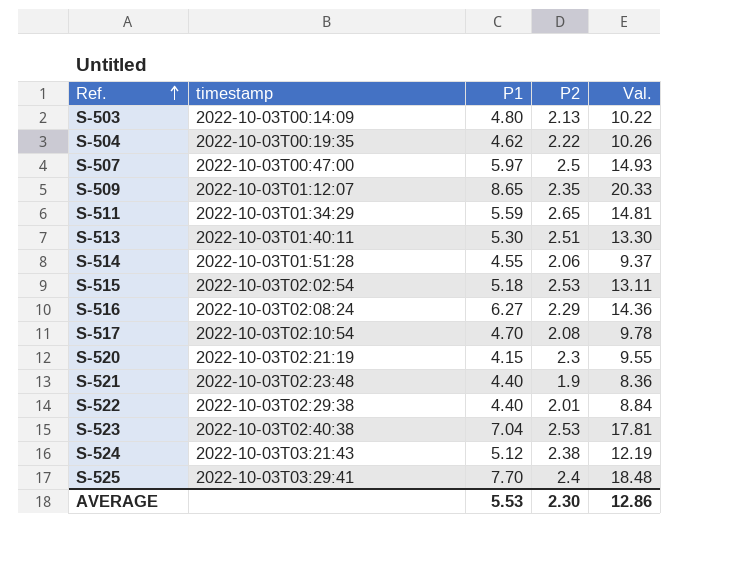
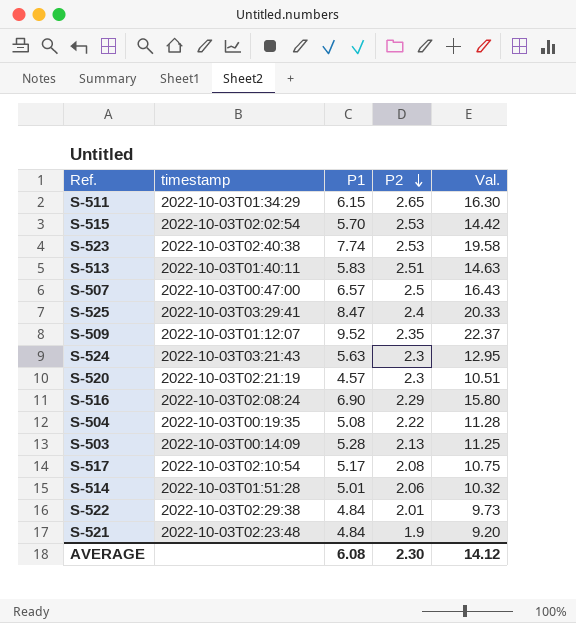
row order: Ref. ascending -> P2 descending
S-511 | P1: 5.59 -> 6.15
S-511 | Val.: 14.81 -> 16.30
S-515 | P1: 5.18 -> 5.70
S-515 | Val.: 13.11 -> 14.42
S-523 | P1: 7.04 -> 7.74
S-523 | Val.: 17.81 -> 19.58
S-513 | P1: 5.30 -> 5.83
S-513 | Val.: 13.30 -> 14.63
S-507 | P1: 5.97 -> 6.57
S-507 | Val.: 14.93 -> 16.43
S-525 | P1: 7.70 -> 8.47
S-525 | Val.: 18.48 -> 20.33
S-509 | P1: 8.65 -> 9.52
S-509 | Val.: 20.33 -> 22.37
S-524 | P1: 5.12 -> 5.63
S-524 | P2: 2.38 -> 2.3
S-524 | Val.: 12.19 -> 12.95
S-520 | P1: 4.15 -> 4.57
S-520 | Val.: 9.55 -> 10.51
S-516 | P1: 6.27 -> 6.90
S-516 | Val.: 14.36 -> 15.80
S-504 | P1: 4.62 -> 5.08
S-504 | Val.: 10.26 -> 11.28
S-503 | P1: 4.80 -> 5.28
S-503 | Val.: 10.22 -> 11.25
S-517 | P1: 4.70 -> 5.17
S-517 | Val.: 9.78 -> 10.75
S-514 | P1: 4.55 -> 5.01
S-514 | Val.: 9.37 -> 10.32
S-522 | P1: 4.40 -> 4.84
S-522 | Val.: 8.84 -> 9.73
S-521 | P1: 4.40 -> 4.84
S-521 | Val.: 8.36 -> 9.20
AVERAGE | P1: 5.53 -> 6.08
AVERAGE | Val.: 12.86 -> 14.12

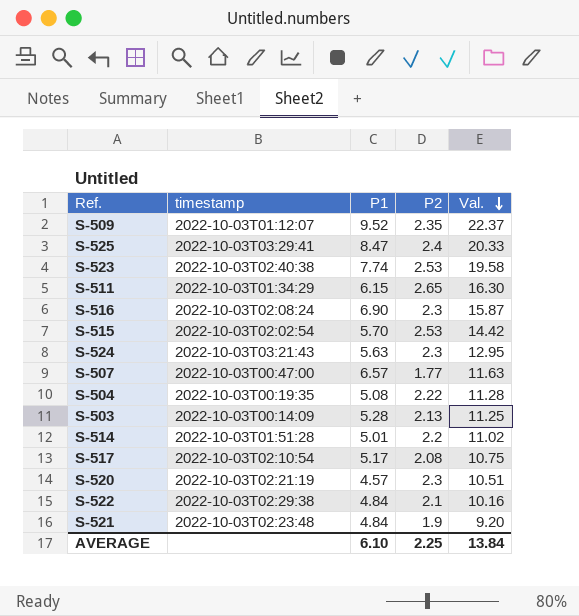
row order: P2 descending -> Val. descending
row S-513: 2022-10-03T01:40:11 | 5.83 | 2.51 | 14.63 -> none
S-516 | P2: 2.29 -> 2.3
S-516 | Val.: 15.80 -> 15.87
S-507 | P2: 2.5 -> 1.77
S-507 | Val.: 16.43 -> 11.63
S-514 | P2: 2.06 -> 2.2
S-514 | Val.: 10.32 -> 11.02
S-522 | P2: 2.01 -> 2.1
S-522 | Val.: 9.73 -> 10.16
AVERAGE | P1: 6.08 -> 6.10
AVERAGE | P2: 2.30 -> 2.25
AVERAGE | Val.: 14.12 -> 13.84

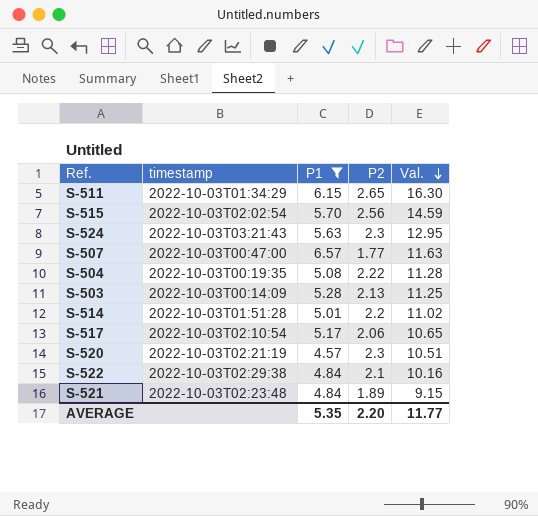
filter: none -> P1 <= 6.57
S-515 | P2: 2.53 -> 2.56
S-515 | Val.: 14.42 -> 14.59
S-517 | P2: 2.08 -> 2.06
S-517 | Val.: 10.75 -> 10.65
S-521 | P2: 1.9 -> 1.89
S-521 | Val.: 9.20 -> 9.15
AVERAGE | P1: 6.10 -> 5.35
AVERAGE | P2: 2.25 -> 2.20
AVERAGE | Val.: 13.84 -> 11.77

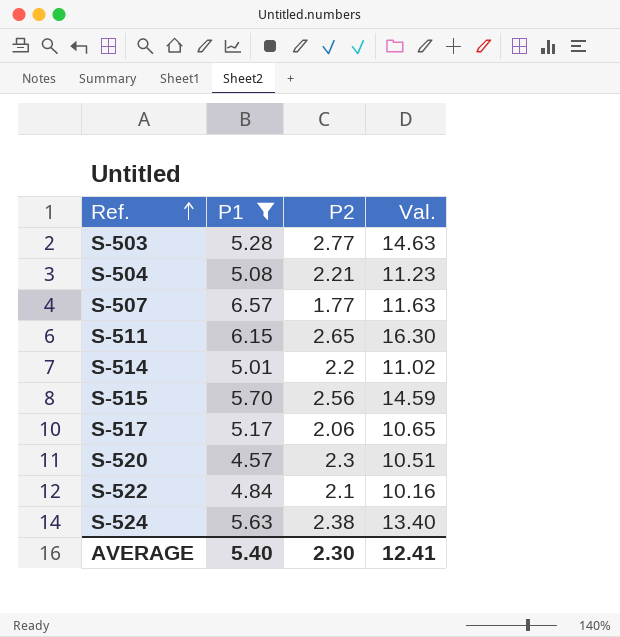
row order: Val. descending -> Ref. ascending
column timestamp | position: 2 -> none
row S-521: 2022-10-03T02:23:48 | 4.84 | 1.89 | 9.15 -> none
S-503 | P2: 2.13 -> 2.77
S-503 | Val.: 11.25 -> 14.63
S-504 | P2: 2.22 -> 2.21
S-504 | Val.: 11.28 -> 11.23
S-524 | P2: 2.3 -> 2.38
S-524 | Val.: 12.95 -> 13.40
AVERAGE | P1: 5.35 -> 5.40
AVERAGE | P2: 2.20 -> 2.30
AVERAGE | Val.: 11.77 -> 12.41

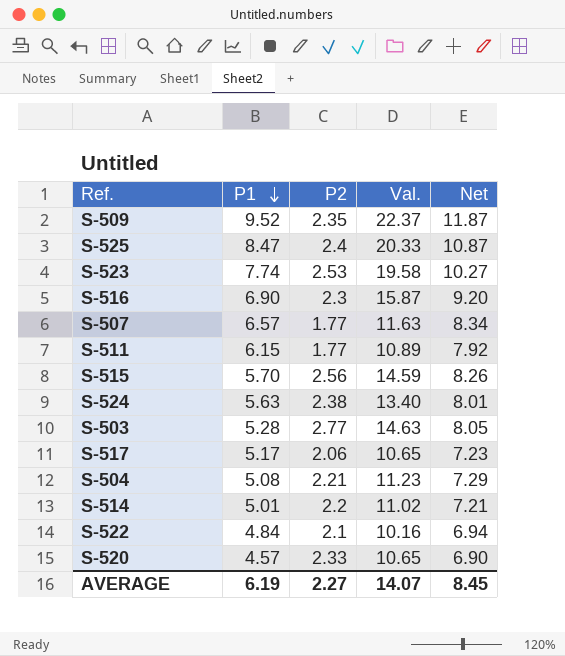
filter: P1 <= 6.57 -> none
row order: Ref. ascending -> P1 descending
column Net | formula: none -> [P1] + [P2]
S-511 | P2: 2.65 -> 1.77
S-511 | Val.: 16.30 -> 10.89
S-520 | P2: 2.3 -> 2.33
S-520 | Val.: 10.51 -> 10.65
AVERAGE | P1: 5.40 -> 6.19
AVERAGE | P2: 2.30 -> 2.27
AVERAGE | Val.: 12.41 -> 14.07

